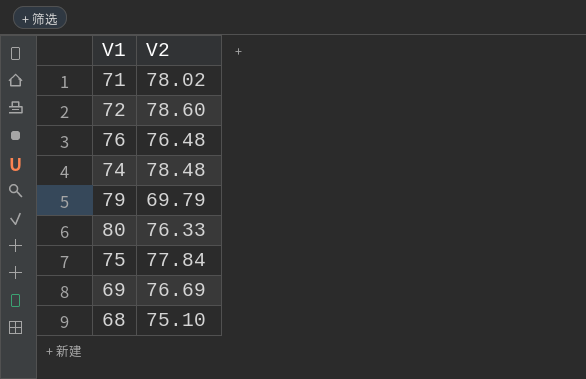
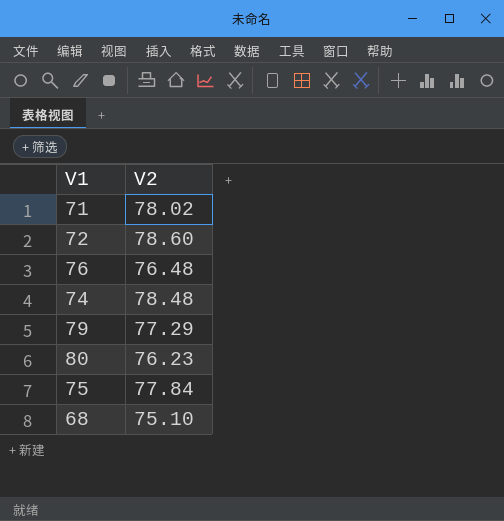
row 69: 76.69 -> none
79 | V2: 69.79 -> 77.29
80 | V2: 76.33 -> 76.23

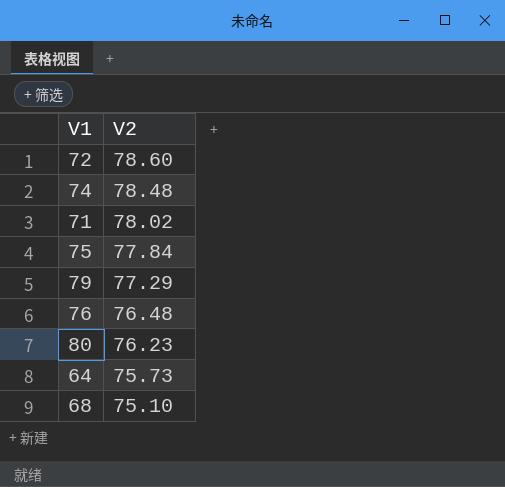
row order: none -> V2 descending
row 64: none -> 75.73

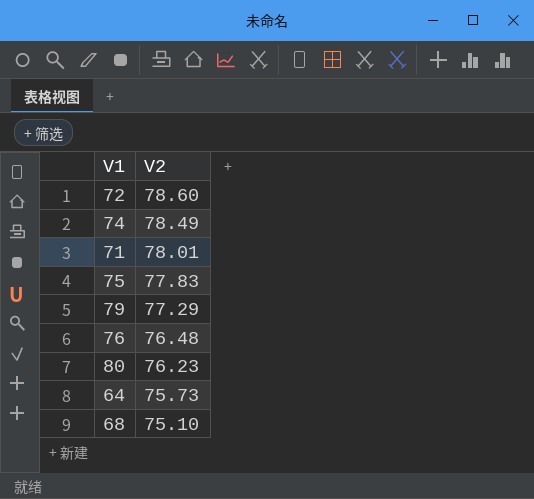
74 | V2: 78.48 -> 78.49
71 | V2: 78.02 -> 78.01
75 | V2: 77.84 -> 77.83

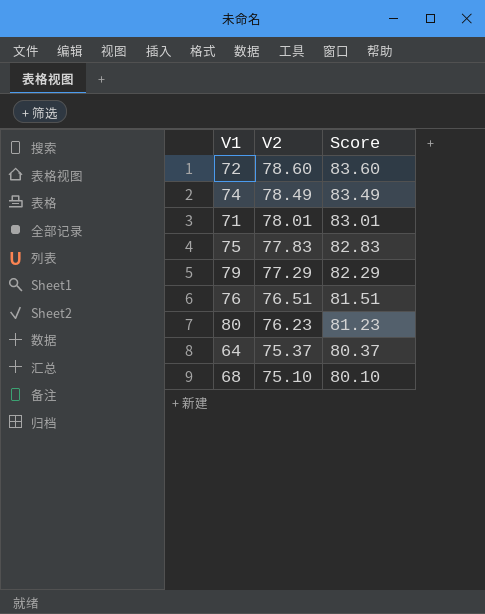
column Score | formula: none -> [V2] + 5
76 | V2: 76.48 -> 76.51
64 | V2: 75.73 -> 75.37

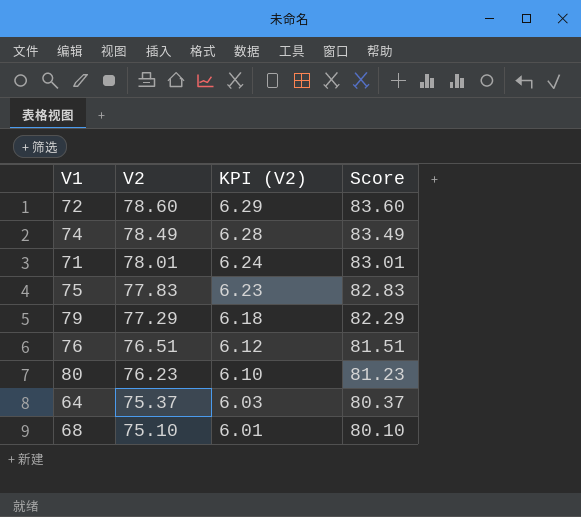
column KPI (V2) | formula: none -> [V2] * 0.08

